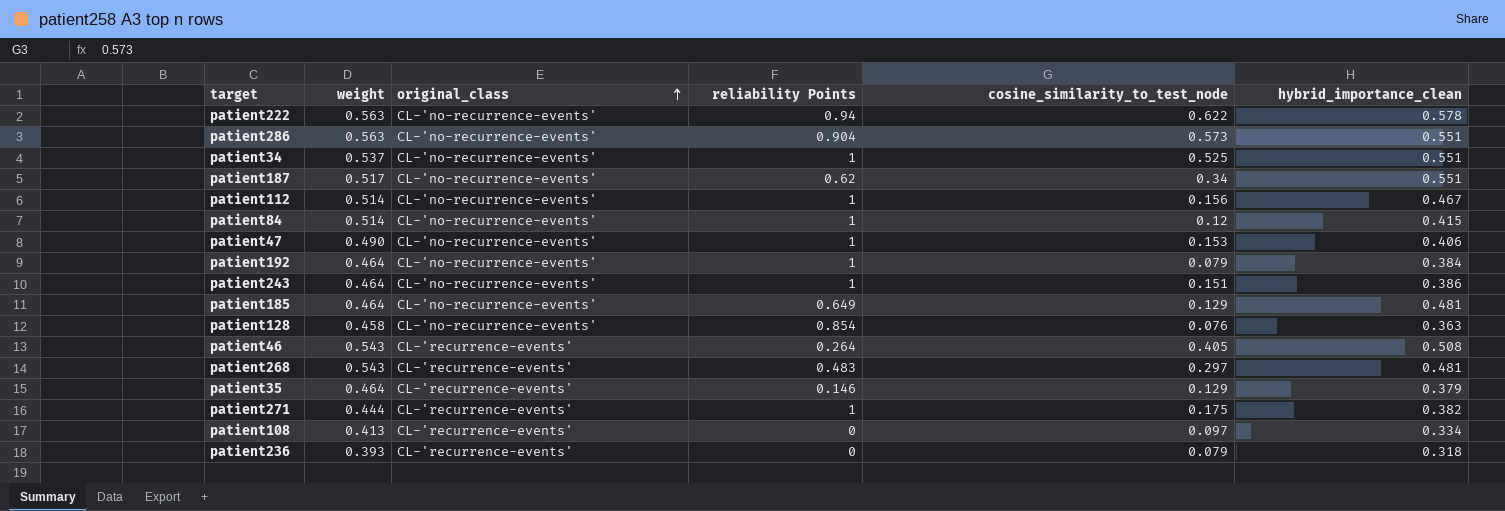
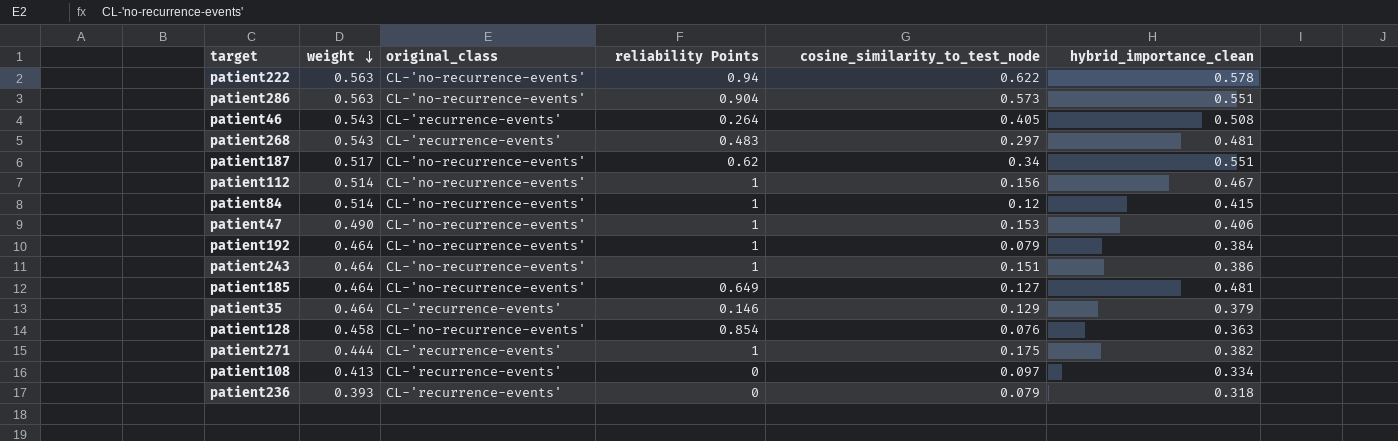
row order: original_class ascending -> weight descending
row patient34: 0.537 | CL-'no-recurrence-events' | 1 | 0.525 | 0.551 -> none
patient185 | cosine_similarity_to_test_node: 0.129 -> 0.127

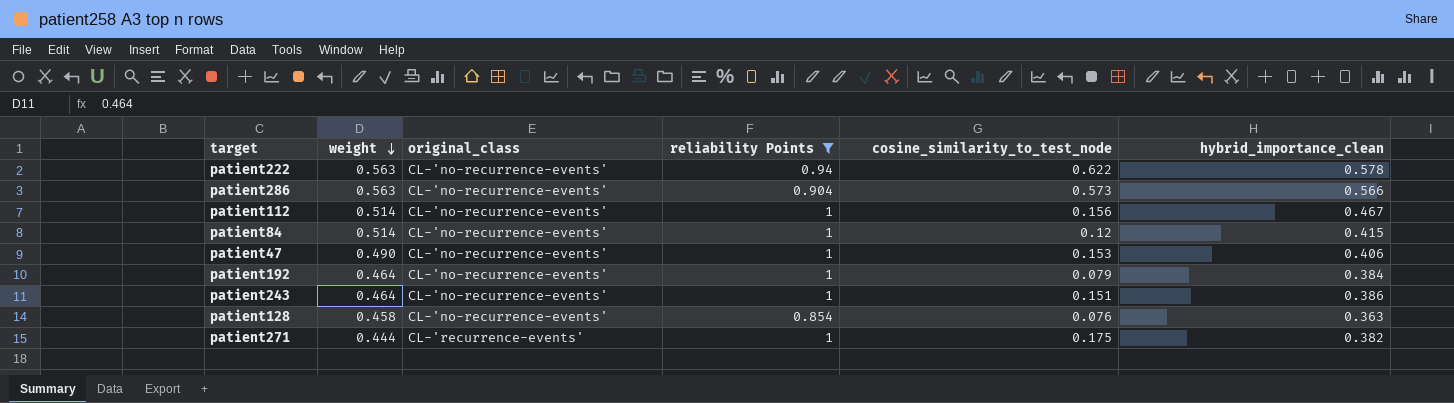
filter: none -> reliability Points >= 0.854
patient286 | hybrid_importance_clean: 0.551 -> 0.566

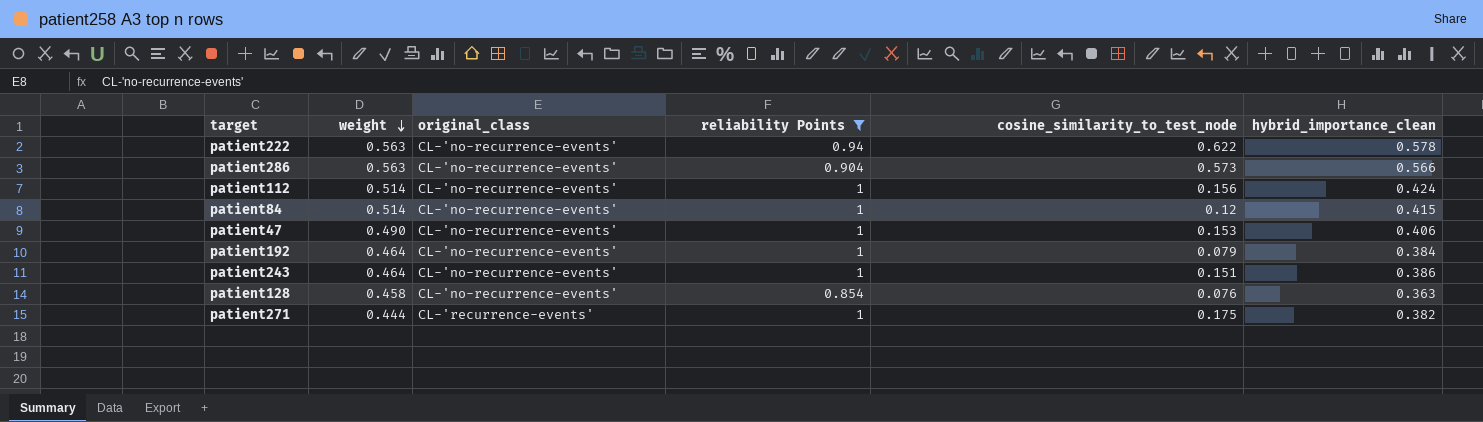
patient112 | hybrid_importance_clean: 0.467 -> 0.424

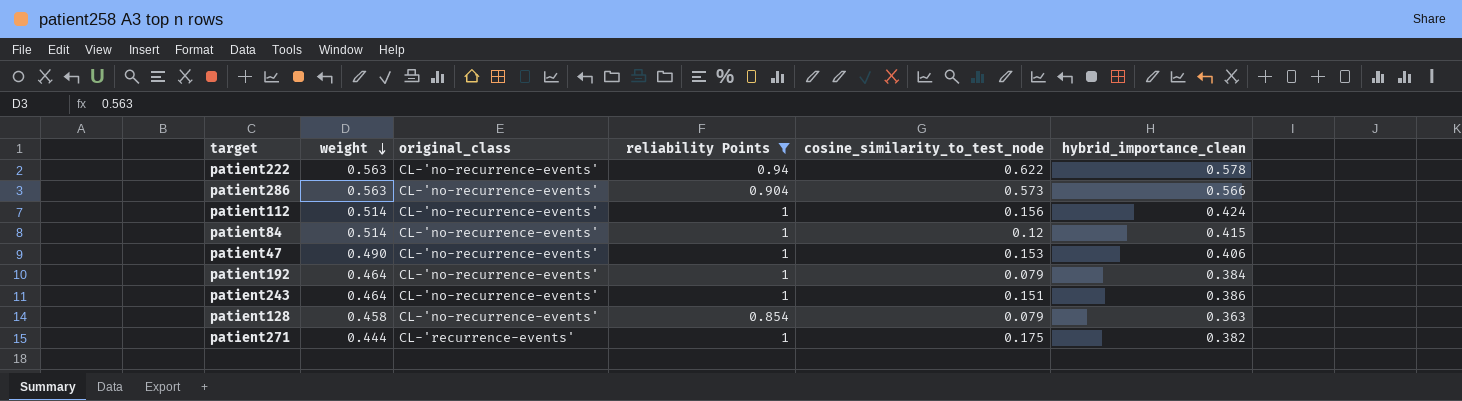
patient128 | cosine_similarity_to_test_node: 0.076 -> 0.079

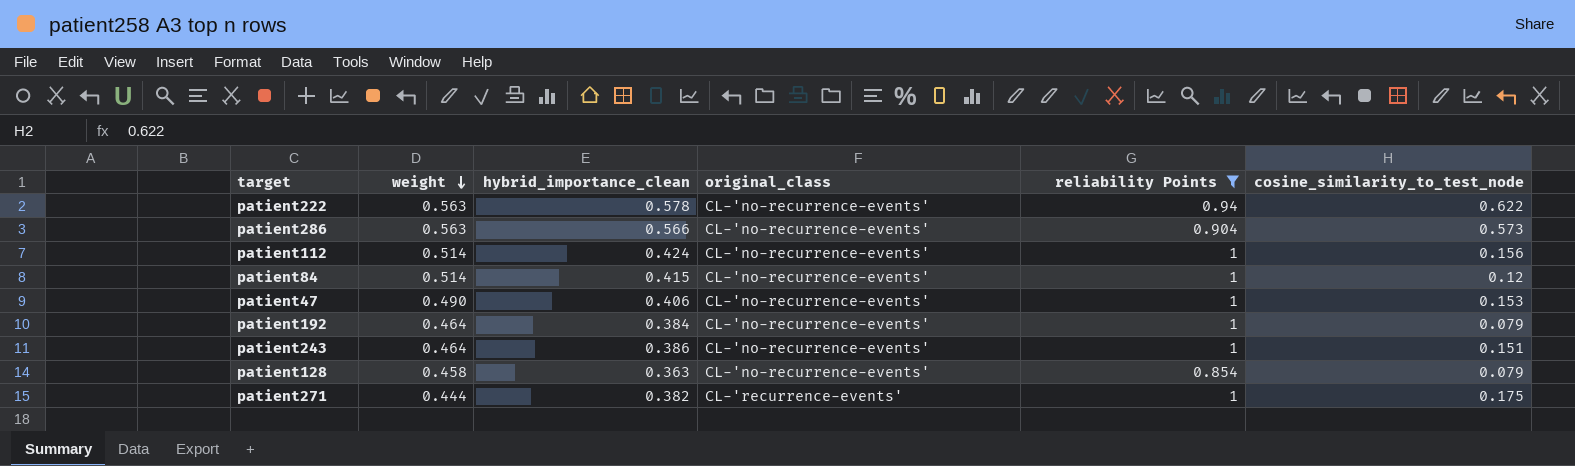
column hybrid_importance_clean | position: 6 -> 3

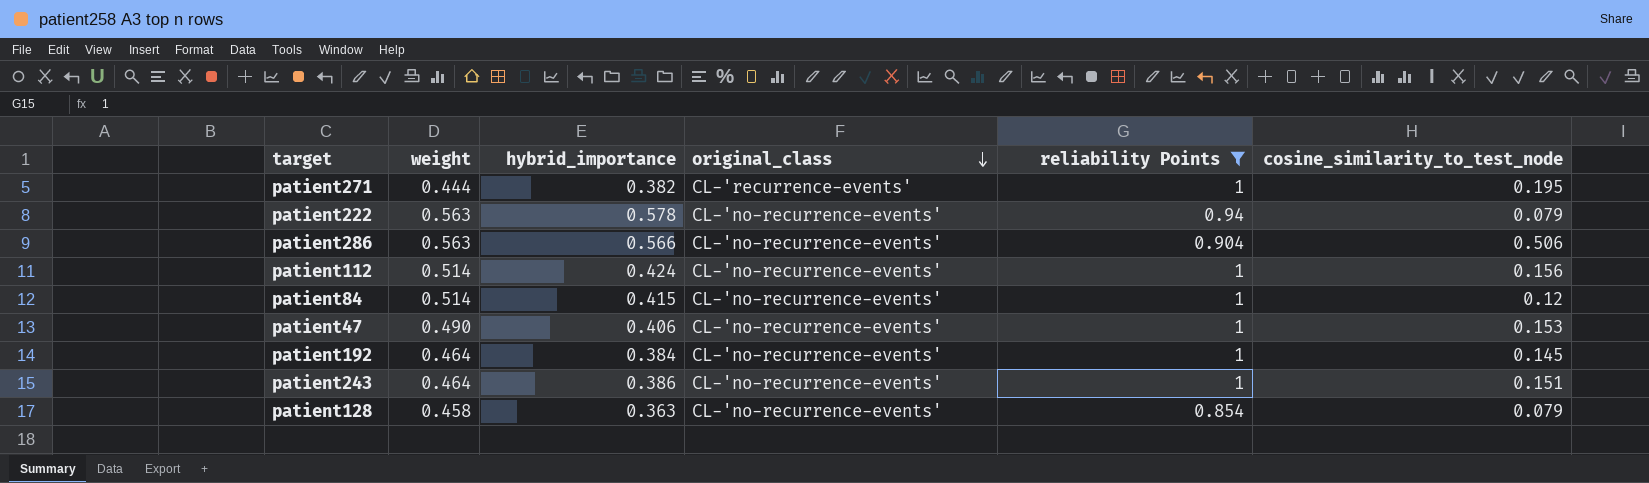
row order: weight descending -> original_class descending
column name: hybrid_importance_clean -> hybrid_importance
patient271 | cosine_similarity_to_test_node: 0.175 -> 0.195
patient222 | cosine_similarity_to_test_node: 0.622 -> 0.079
patient286 | cosine_similarity_to_test_node: 0.573 -> 0.506
patient192 | cosine_similarity_to_test_node: 0.079 -> 0.145

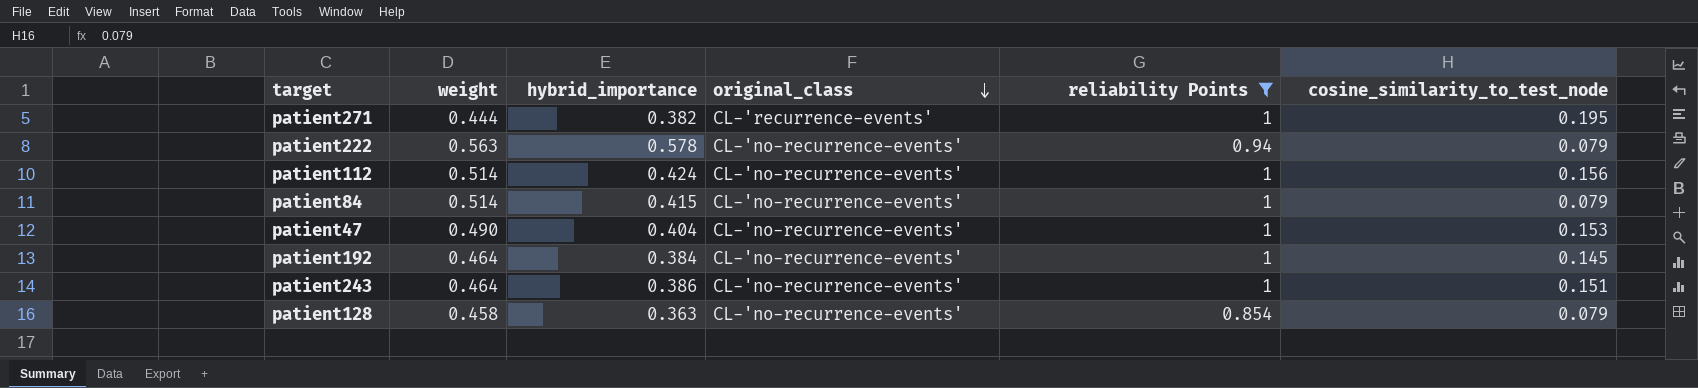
row patient286: 0.563 | 0.566 | CL-'no-recurrence-events' | 0.904 | 0.506 -> none
patient84 | cosine_similarity_to_test_node: 0.12 -> 0.079
patient47 | hybrid_importance: 0.406 -> 0.404

